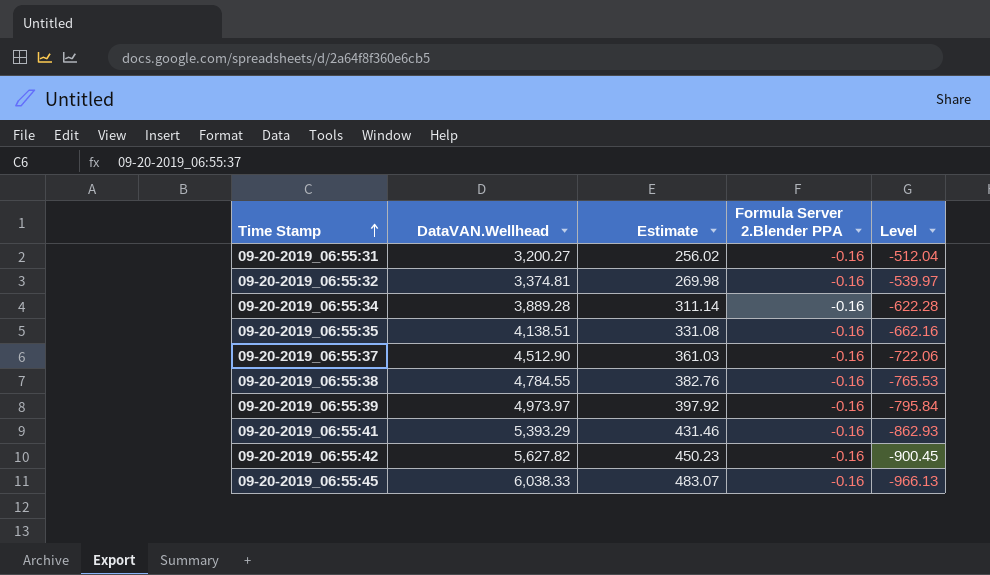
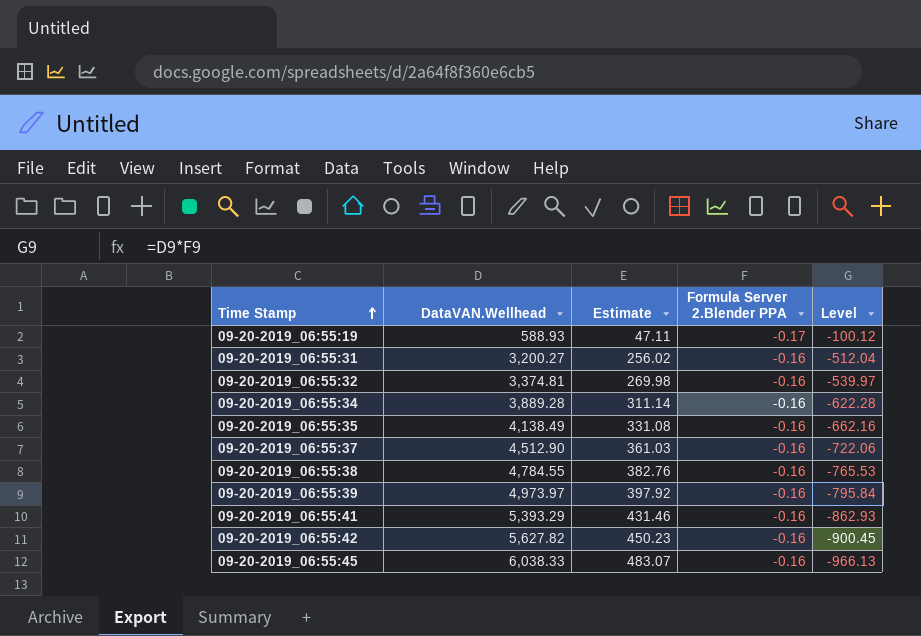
row 09-20-2019_06:55:19: none -> 588.93 | 47.11 | -0.17 | -100.12
09-20-2019_06:55:35 | DataVAN.Wellhead: 4,138.51 -> 4,138.49

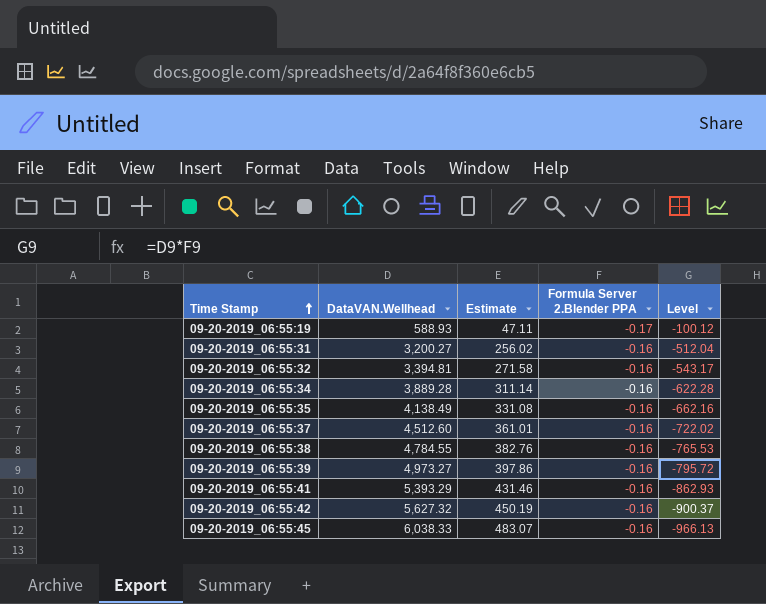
09-20-2019_06:55:32 | DataVAN.Wellhead: 3,374.81 -> 3,394.81
09-20-2019_06:55:32 | Estimate: 269.98 -> 271.58
09-20-2019_06:55:32 | Level: -539.97 -> -543.17
09-20-2019_06:55:37 | DataVAN.Wellhead: 4,512.90 -> 4,512.60
09-20-2019_06:55:37 | Estimate: 361.03 -> 361.01
09-20-2019_06:55:37 | Level: -722.06 -> -722.02
09-20-2019_06:55:39 | DataVAN.Wellhead: 4,973.97 -> 4,973.27
09-20-2019_06:55:39 | Estimate: 397.92 -> 397.86
09-20-2019_06:55:39 | Level: -795.84 -> -795.72
09-20-2019_06:55:42 | DataVAN.Wellhead: 5,627.82 -> 5,627.32
09-20-2019_06:55:42 | Estimate: 450.23 -> 450.19
09-20-2019_06:55:42 | Level: -900.45 -> -900.37

